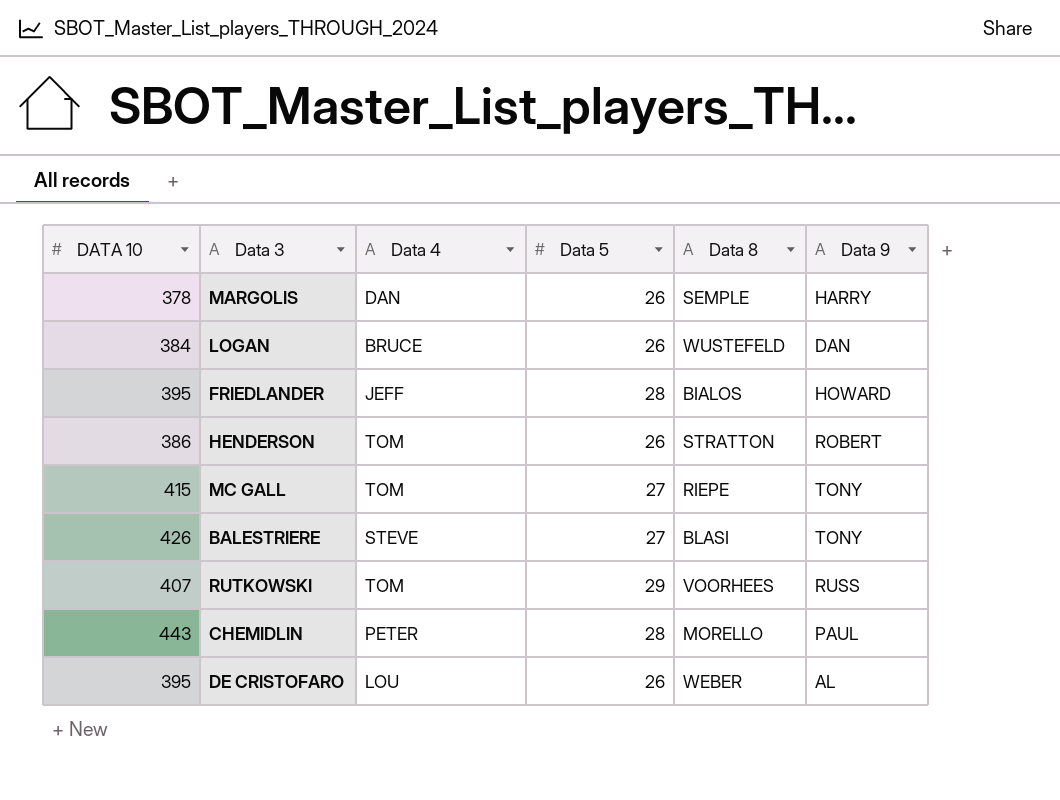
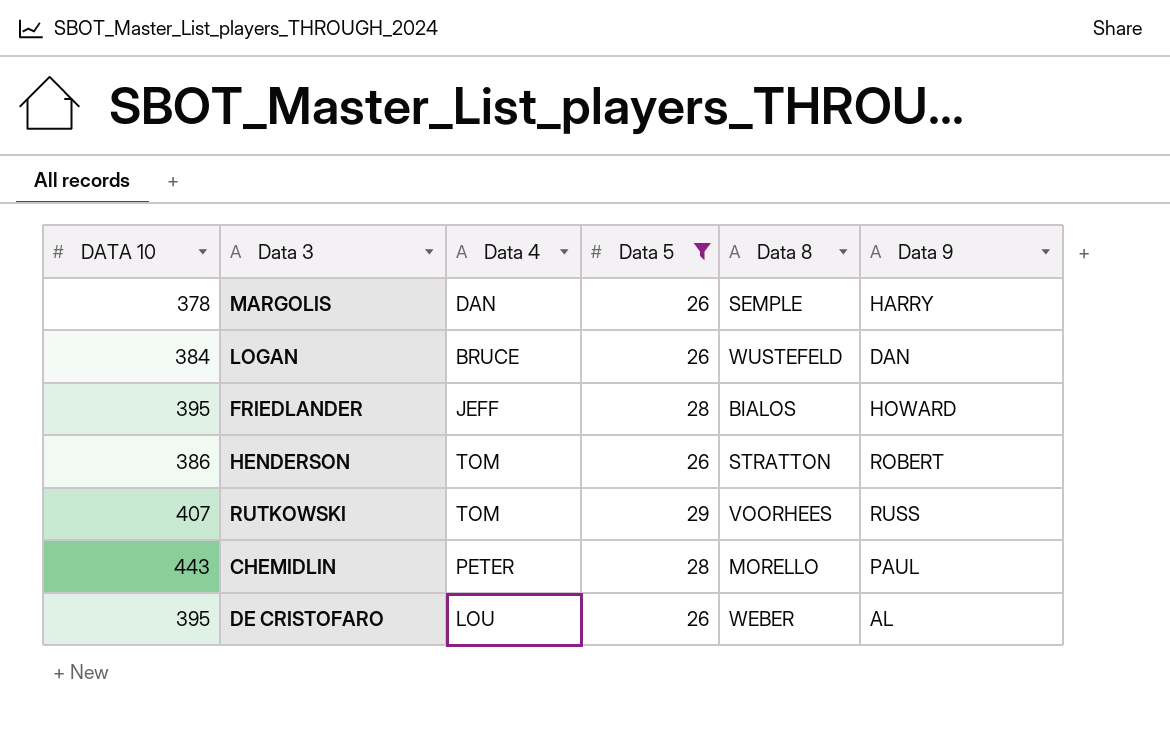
filter: none -> Data 5 != 27

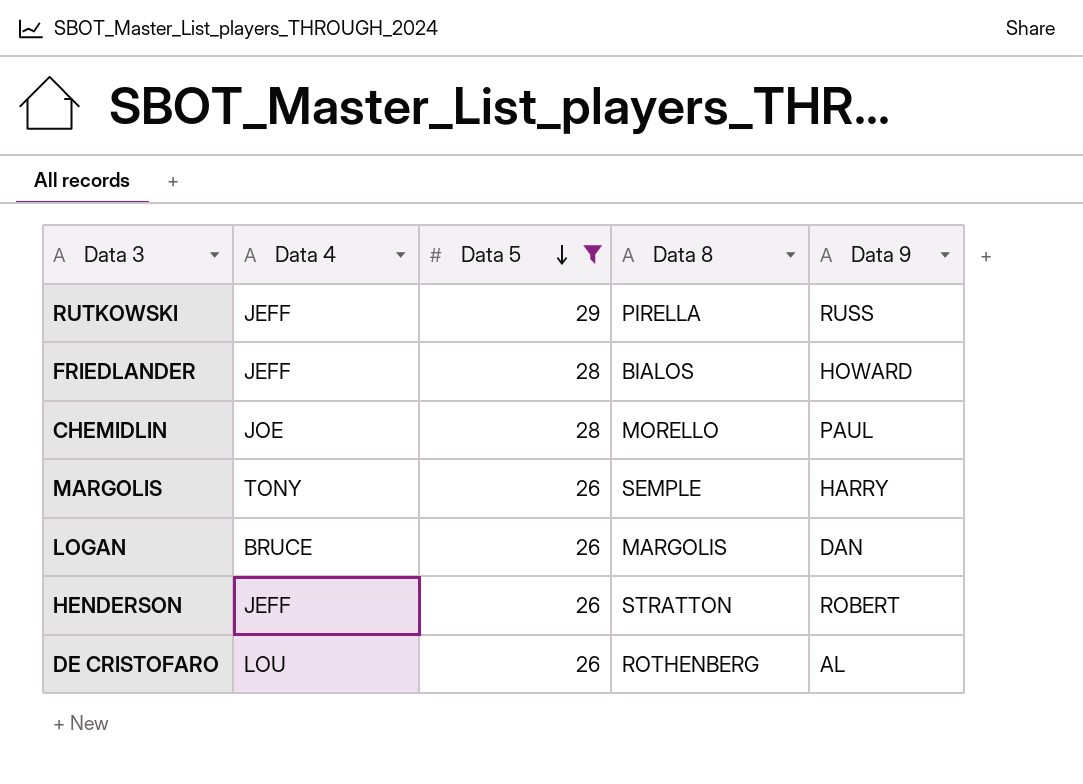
row order: none -> Data 5 descending
column DATA 10 | position: 1 -> none
RUTKOWSKI | Data 4: TOM -> JEFF
RUTKOWSKI | Data 8: VOORHEES -> PIRELLA
CHEMIDLIN | Data 4: PETER -> JOE
MARGOLIS | Data 4: DAN -> TONY
LOGAN | Data 8: WUSTEFELD -> MARGOLIS
HENDERSON | Data 4: TOM -> JEFF
DE CRISTOFARO | Data 8: WEBER -> ROTHENBERG

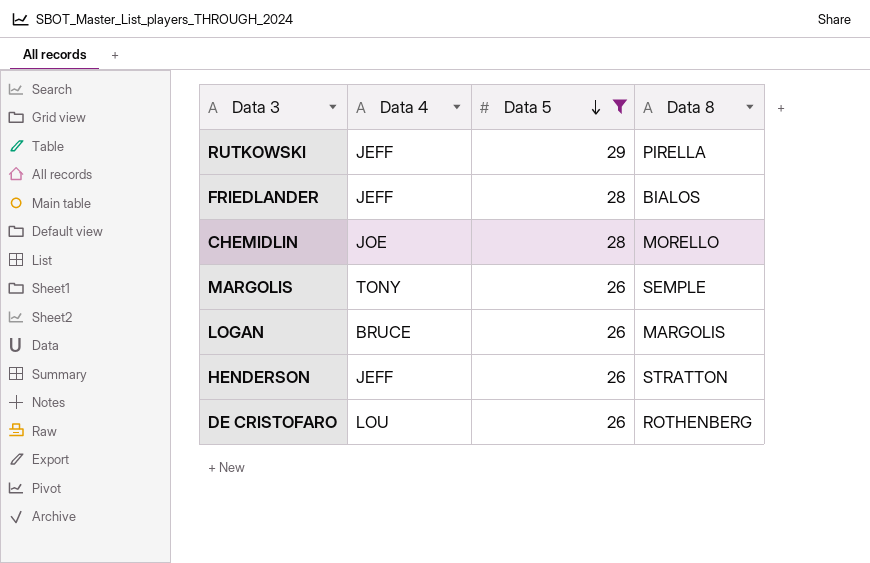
column Data 9 | position: 5 -> none

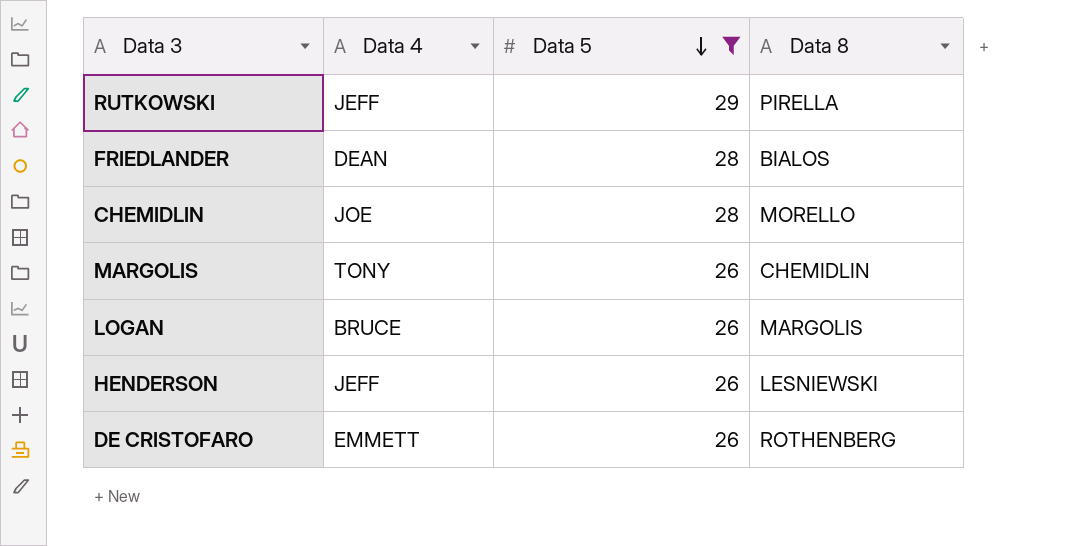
FRIEDLANDER | Data 4: JEFF -> DEAN
MARGOLIS | Data 8: SEMPLE -> CHEMIDLIN
HENDERSON | Data 8: STRATTON -> LESNIEWSKI
DE CRISTOFARO | Data 4: LOU -> EMMETT

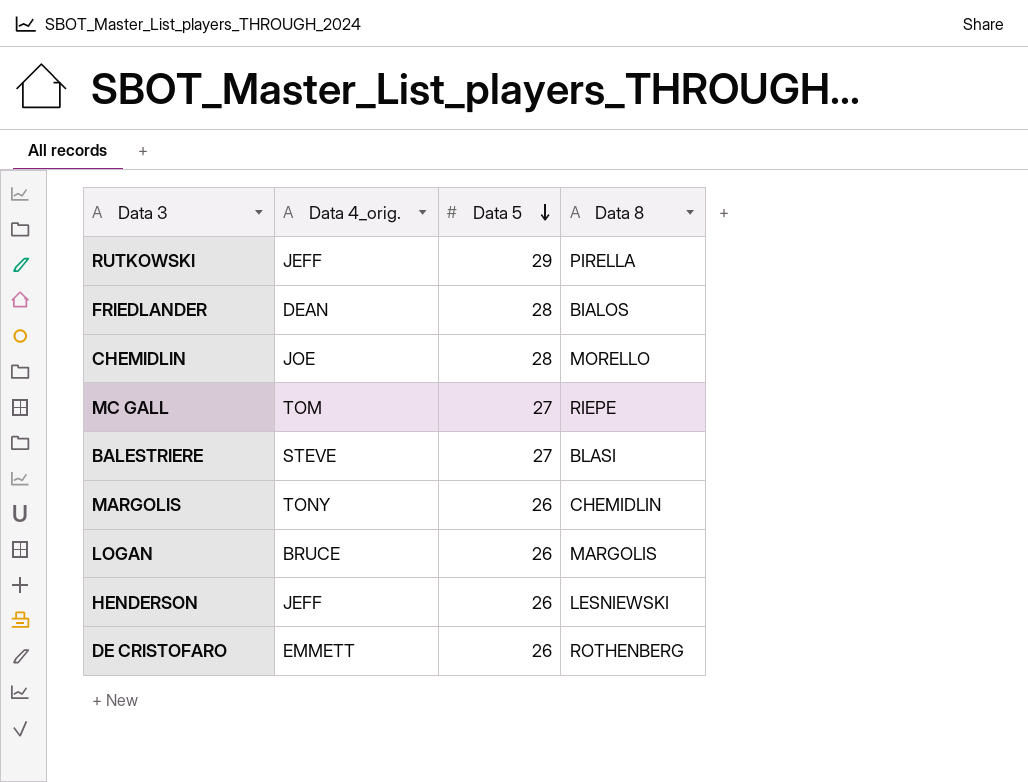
filter: Data 5 != 27 -> none
column name: Data 4 -> Data 4_orig.

